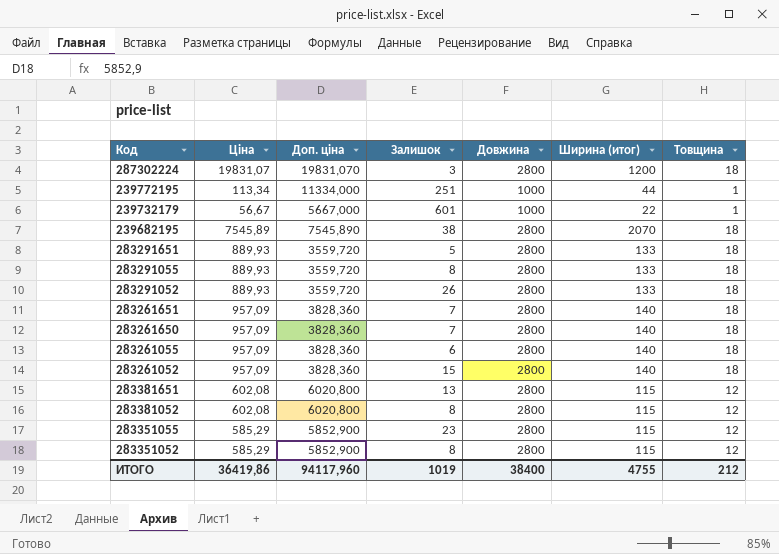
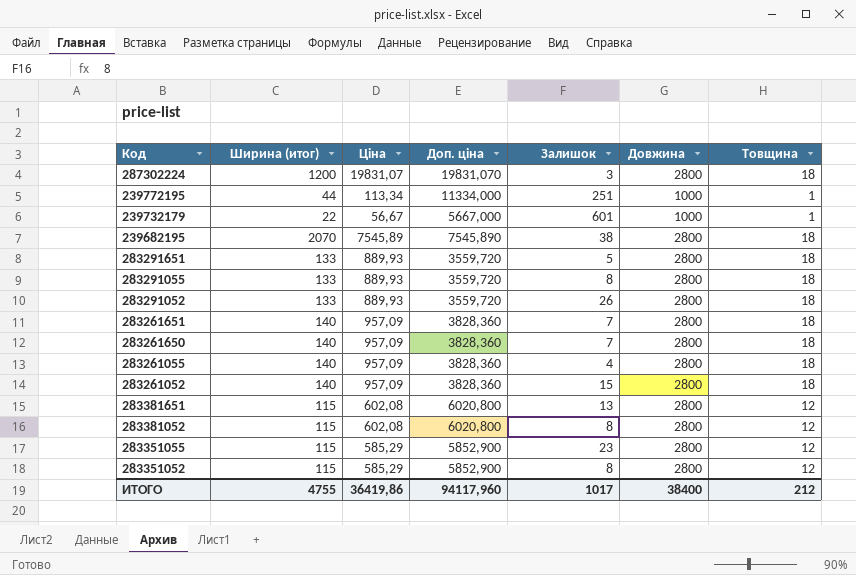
column Ширина (итог) | position: 6 -> 2
283261055 | Залишок: 6 -> 4
ИТОГО | Залишок: 1019 -> 1017

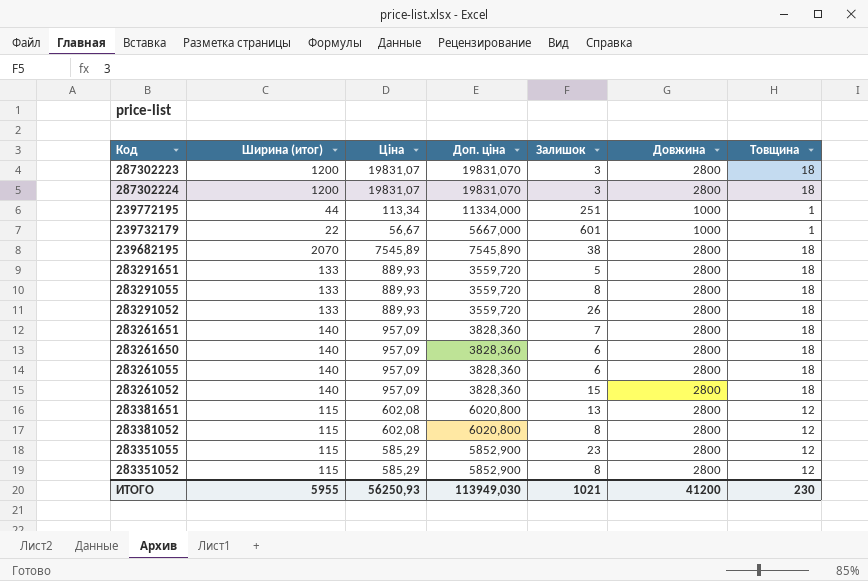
row 287302223: none -> 1200 | 19831,07 | 19831,070 | 3 | 2800 | 18
283261650 | Залишок: 7 -> 6
283261055 | Залишок: 4 -> 6
ИТОГО | Ширина (итог): 4755 -> 5955
ИТОГО | Ціна: 36419,86 -> 56250,93
ИТОГО | Доп. ціна: 94117,960 -> 113949,030
ИТОГО | Залишок: 1017 -> 1021
ИТОГО | Довжина: 38400 -> 41200
ИТОГО | Товщина: 212 -> 230

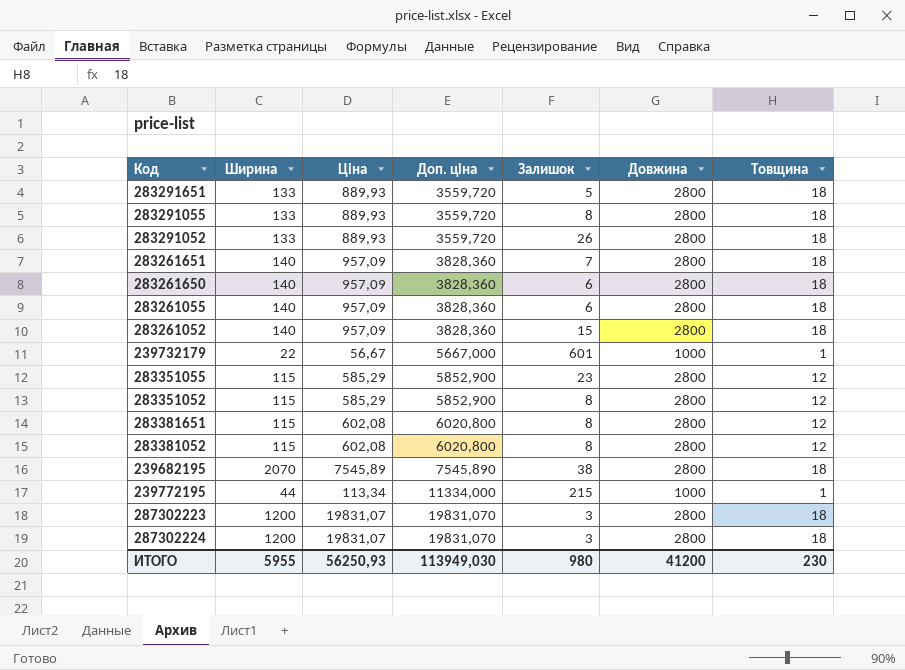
row order: none -> Доп. ціна ascending
column name: Ширина (итог) -> Ширина
283381651 | Залишок: 13 -> 8
239772195 | Залишок: 251 -> 215
ИТОГО | Залишок: 1021 -> 980

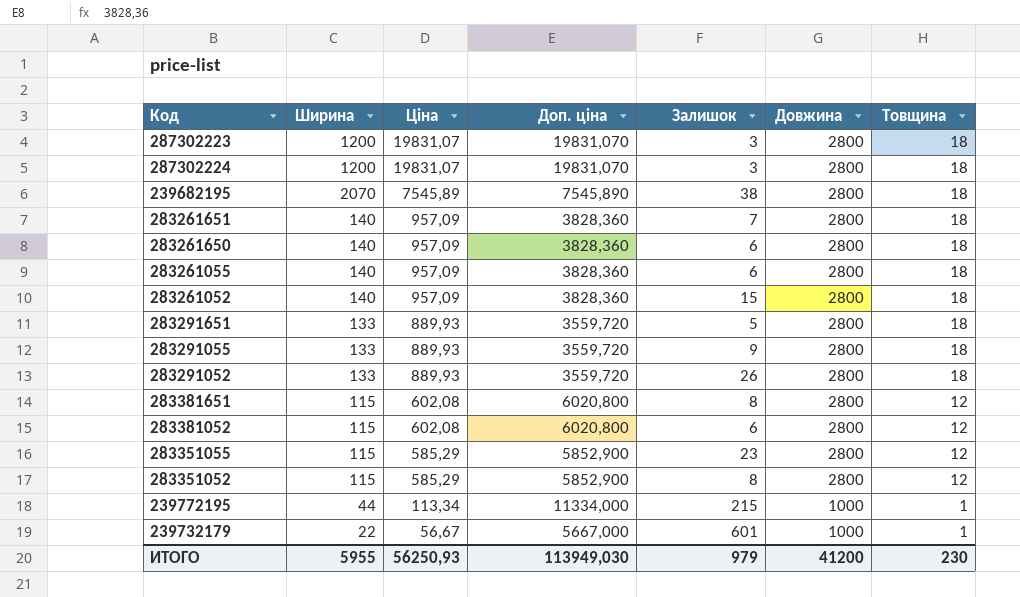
row order: Доп. ціна ascending -> Ціна descending
283291055 | Залишок: 8 -> 9
283381052 | Залишок: 8 -> 6
ИТОГО | Залишок: 980 -> 979

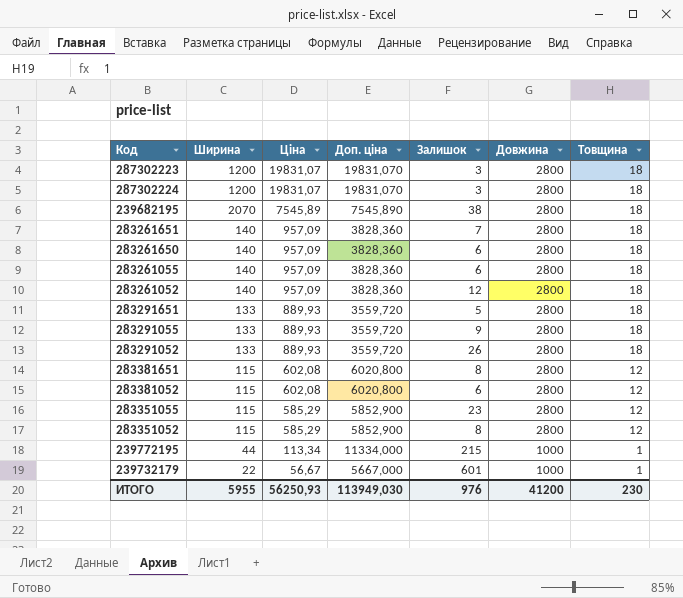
283261052 | Залишок: 15 -> 12
ИТОГО | Залишок: 979 -> 976

